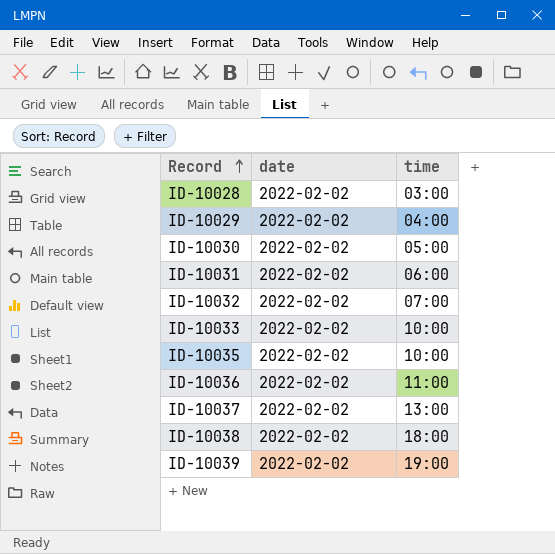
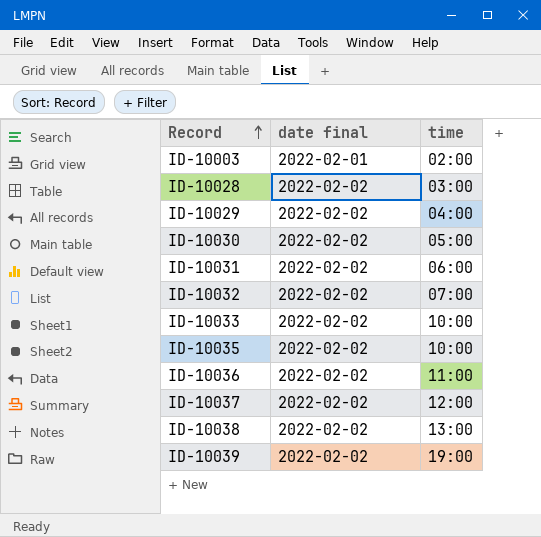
column name: date -> date final
row ID-10003: none -> 2022-02-01 | 02:00
ID-10037 | time: 13:00 -> 12:00
ID-10038 | time: 18:00 -> 13:00

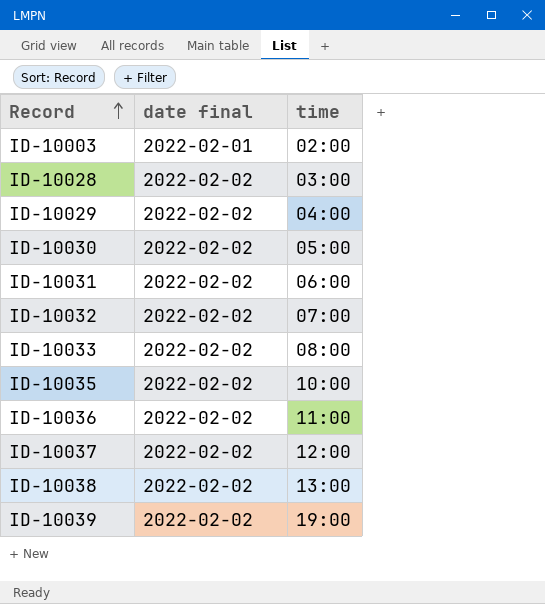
ID-10033 | time: 10:00 -> 08:00

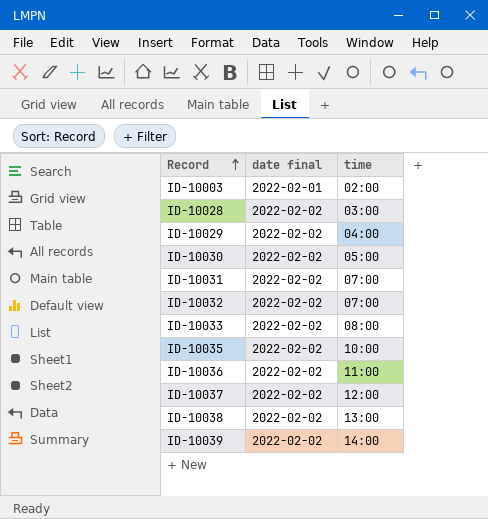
ID-10031 | time: 06:00 -> 07:00
ID-10039 | time: 19:00 -> 14:00

